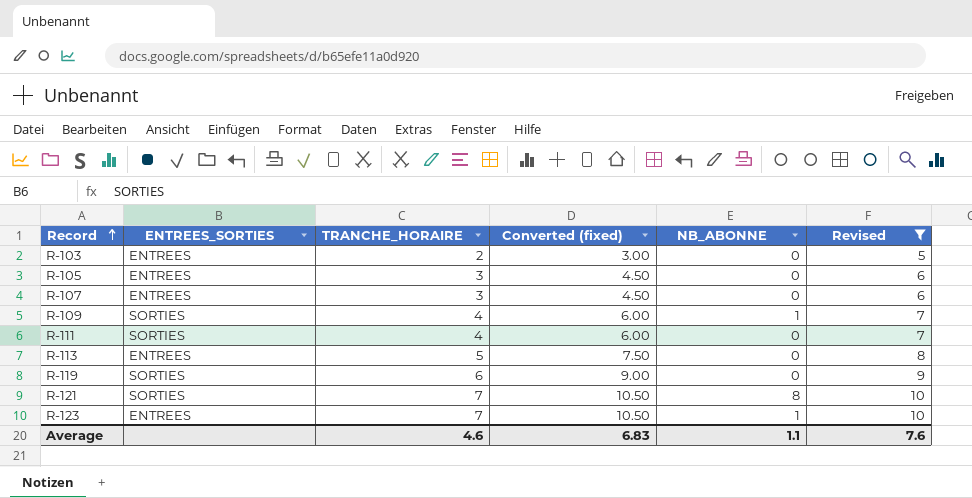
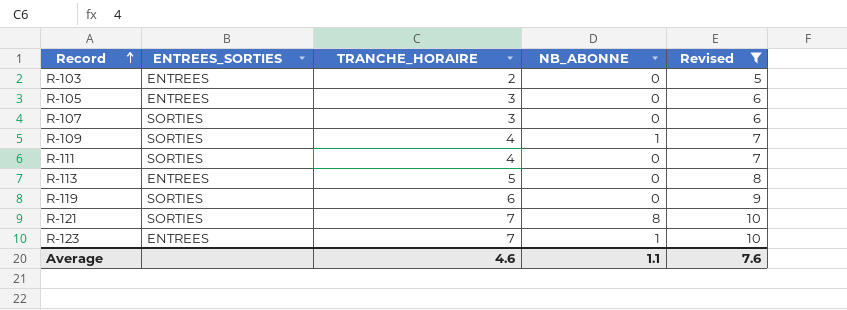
column Converted (fixed) | formula: [TRANCHE_HORAIRE] * 1.5 -> none
R-107 | ENTREES_SORTIES: ENTREES -> SORTIES

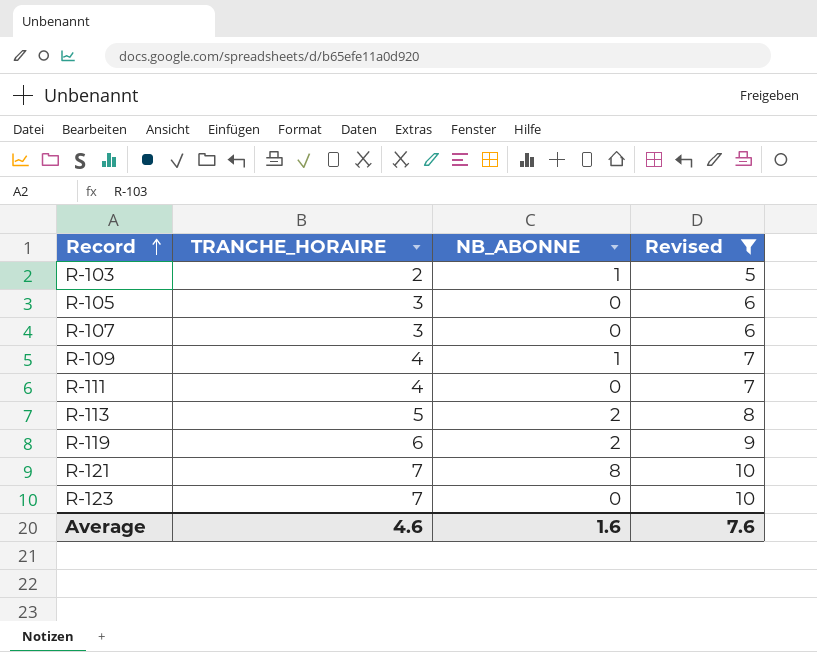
column ENTREES_SORTIES | position: 2 -> none
R-103 | NB_ABONNE: 0 -> 1
R-113 | NB_ABONNE: 0 -> 2
R-119 | NB_ABONNE: 0 -> 2
R-123 | NB_ABONNE: 1 -> 0
Average | NB_ABONNE: 1.1 -> 1.6

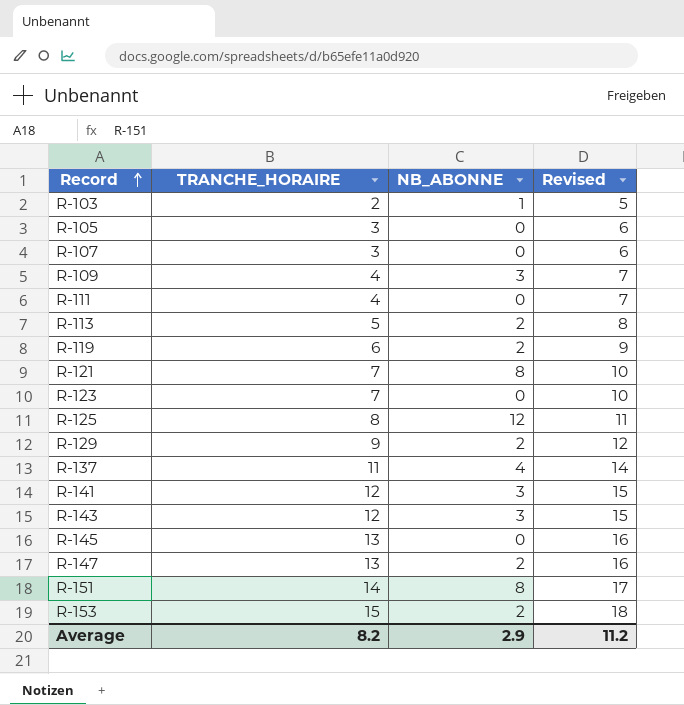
filter: Revised <= 10 -> none
R-109 | NB_ABONNE: 1 -> 3
Average | TRANCHE_HORAIRE: 4.6 -> 8.2
Average | NB_ABONNE: 1.6 -> 2.9
Average | Revised: 7.6 -> 11.2

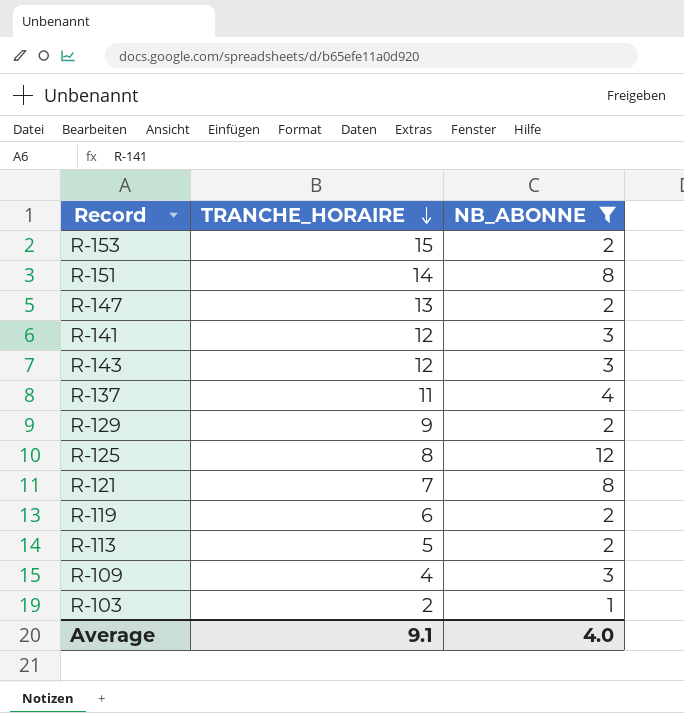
filter: none -> NB_ABONNE != 0
row order: Record ascending -> TRANCHE_HORAIRE descending
column Revised | formula: [TRANCHE_HORAIRE] + 3 -> none
Average | TRANCHE_HORAIRE: 8.2 -> 9.1
Average | NB_ABONNE: 2.9 -> 4.0

